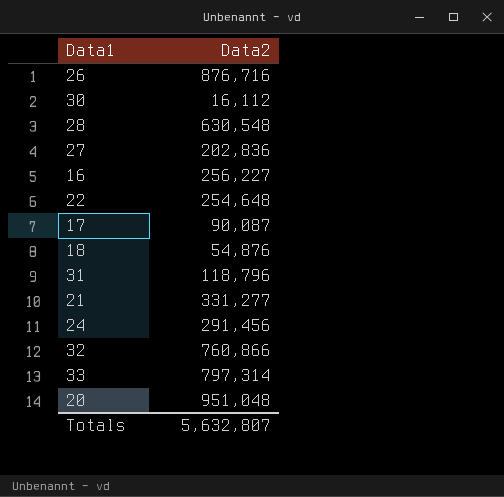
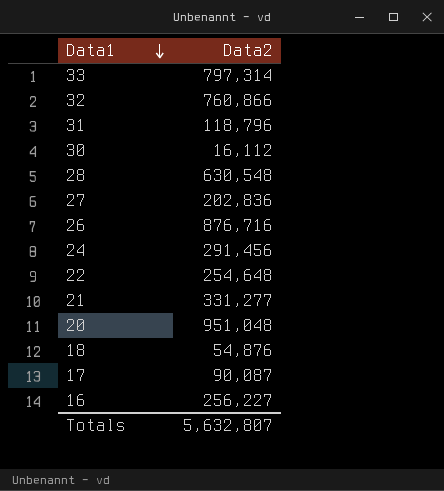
row order: none -> Data1 descending

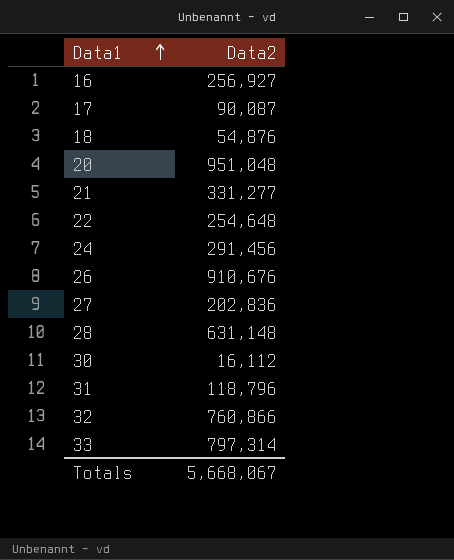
row order: Data1 descending -> Data1 ascending
16 | Data2: 256,227 -> 256,927
26 | Data2: 876,716 -> 910,676
28 | Data2: 630,548 -> 631,148
Totals | Data2: 5,632,807 -> 5,668,067

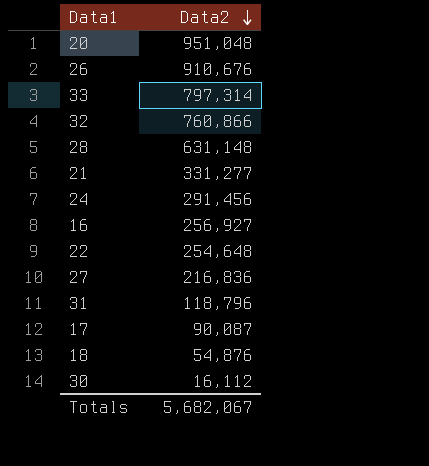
row order: Data1 ascending -> Data2 descending
27 | Data2: 202,836 -> 216,836
Totals | Data2: 5,668,067 -> 5,682,067

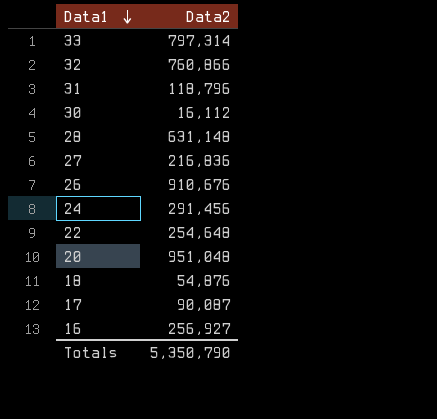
row order: Data2 descending -> Data1 descending
row 21: 331,277 -> none
Totals | Data2: 5,682,067 -> 5,350,790

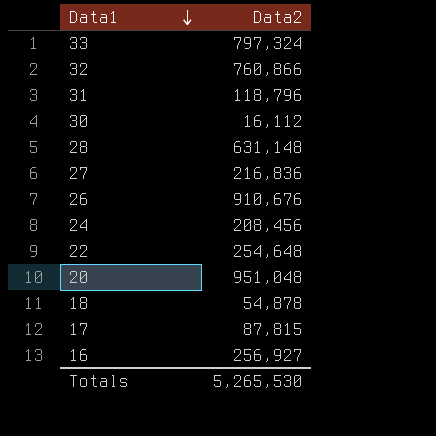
33 | Data2: 797,314 -> 797,324
24 | Data2: 291,456 -> 208,456
18 | Data2: 54,876 -> 54,878
17 | Data2: 90,087 -> 87,815
Totals | Data2: 5,350,790 -> 5,265,530

